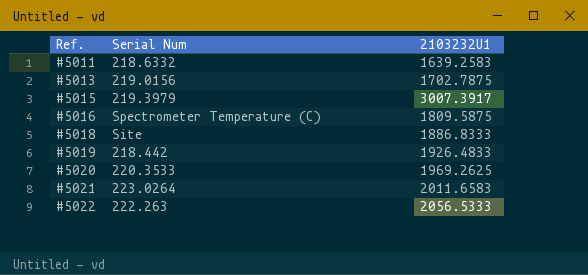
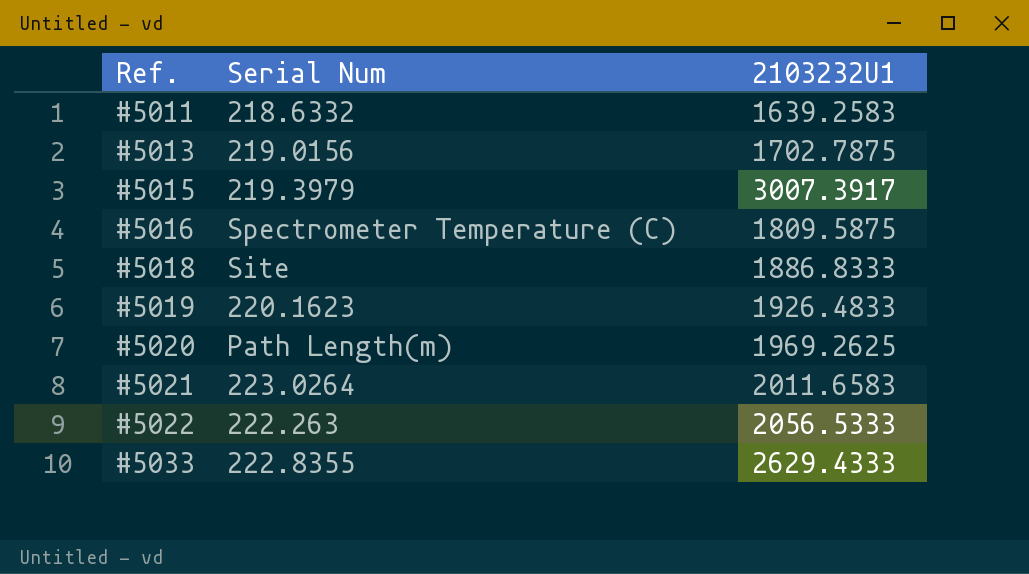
#5019 | Serial Num: 218.442 -> 220.1623
#5020 | Serial Num: 220.3533 -> Path Length(m)
row #5033: none -> 222.8355 | 2629.4333

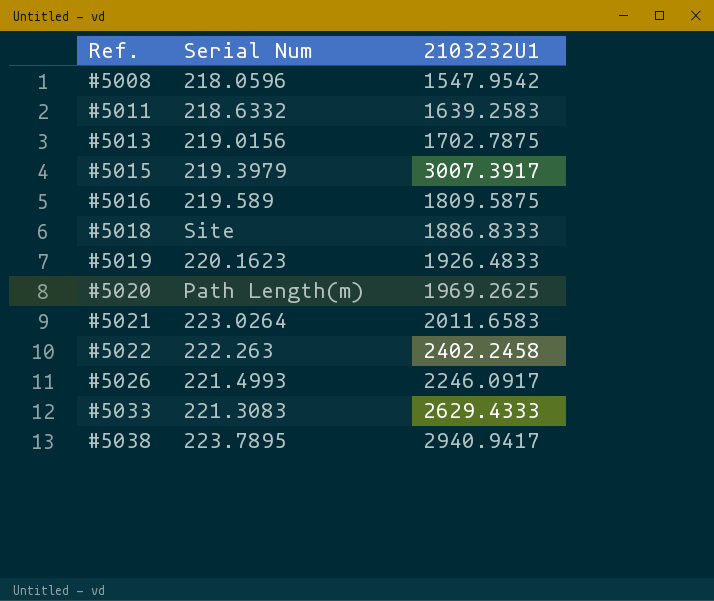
row #5008: none -> 218.0596 | 1547.9542
#5016 | Serial Num: Spectrometer Temperature (C) -> 219.589
#5022 | 2103232U1: 2056.5333 -> 2402.2458
row #5026: none -> 221.4993 | 2246.0917
#5033 | Serial Num: 222.8355 -> 221.3083
row #5038: none -> 223.7895 | 2940.9417

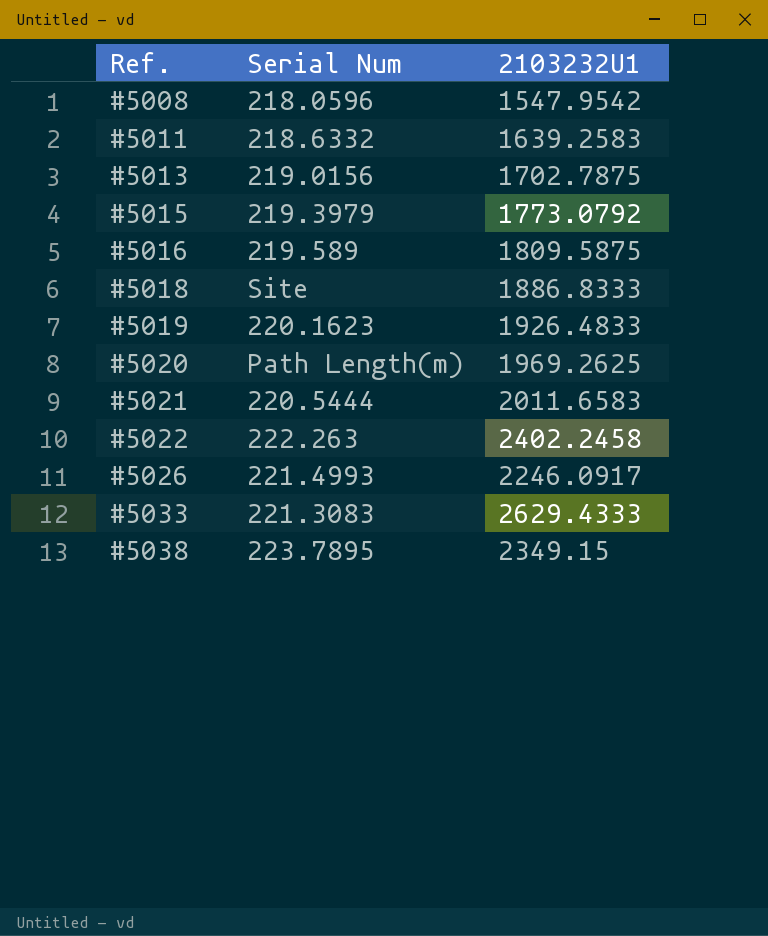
#5015 | 2103232U1: 3007.3917 -> 1773.0792
#5021 | Serial Num: 223.0264 -> 220.5444
#5038 | 2103232U1: 2940.9417 -> 2349.15

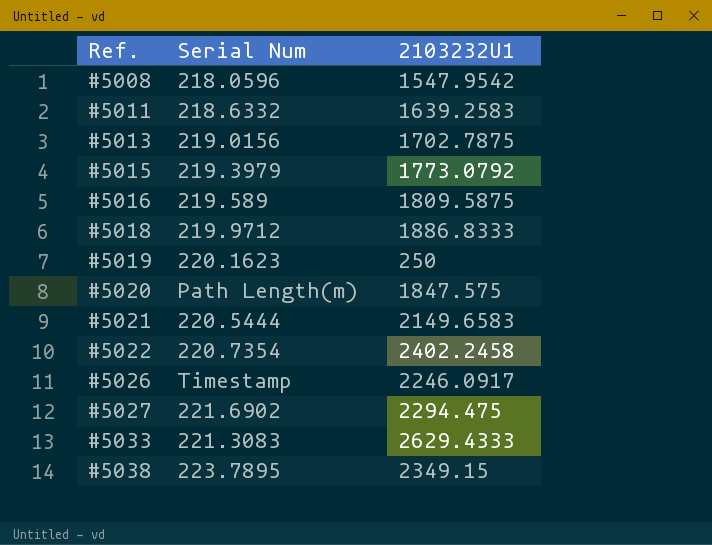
#5018 | Serial Num: Site -> 219.9712
#5019 | 2103232U1: 1926.4833 -> 250
#5020 | 2103232U1: 1969.2625 -> 1847.575
#5021 | 2103232U1: 2011.6583 -> 2149.6583
#5022 | Serial Num: 222.263 -> 220.7354
#5026 | Serial Num: 221.4993 -> Timestamp
row #5027: none -> 221.6902 | 2294.475

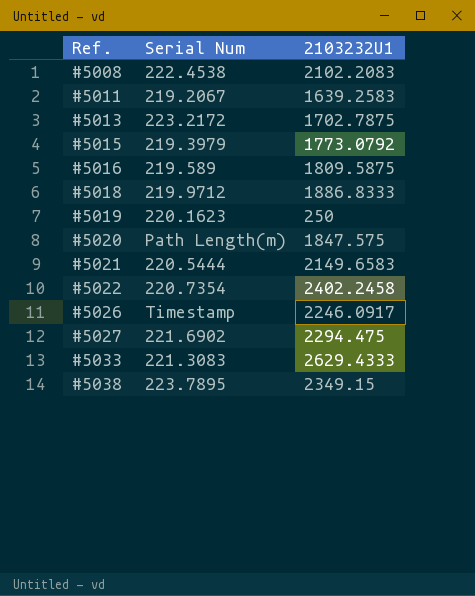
#5008 | Serial Num: 218.0596 -> 222.4538
#5008 | 2103232U1: 1547.9542 -> 2102.2083
#5011 | Serial Num: 218.6332 -> 219.2067
#5013 | Serial Num: 219.0156 -> 223.2172

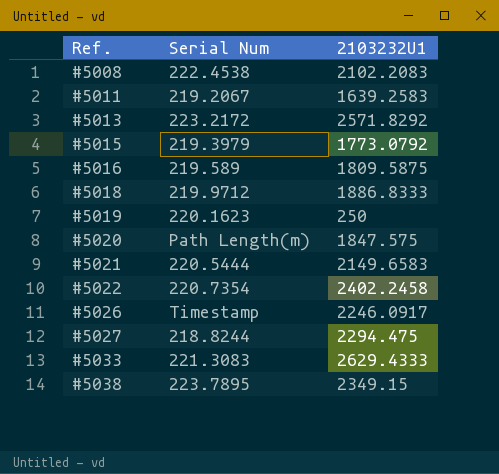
#5013 | 2103232U1: 1702.7875 -> 2571.8292
#5027 | Serial Num: 221.6902 -> 218.8244

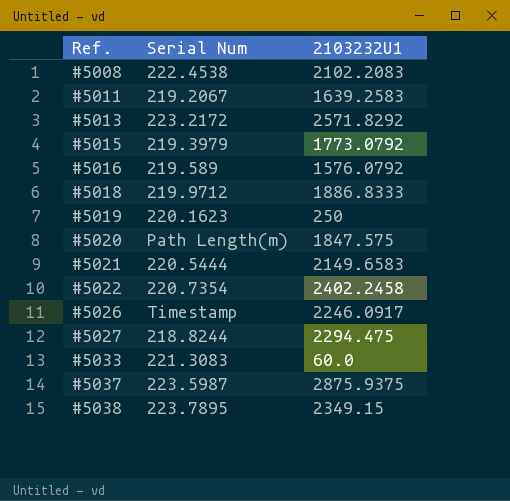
#5016 | 2103232U1: 1809.5875 -> 1576.0792
#5033 | 2103232U1: 2629.4333 -> 60.0
row #5037: none -> 223.5987 | 2875.9375

